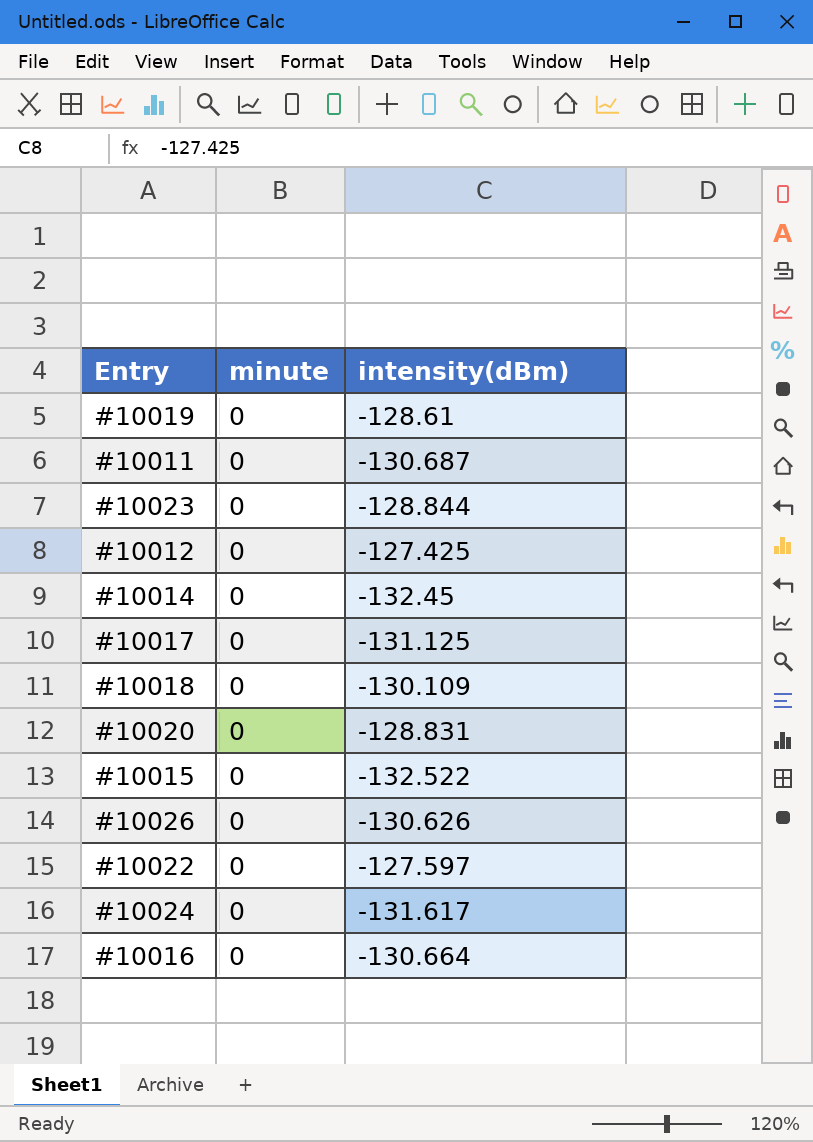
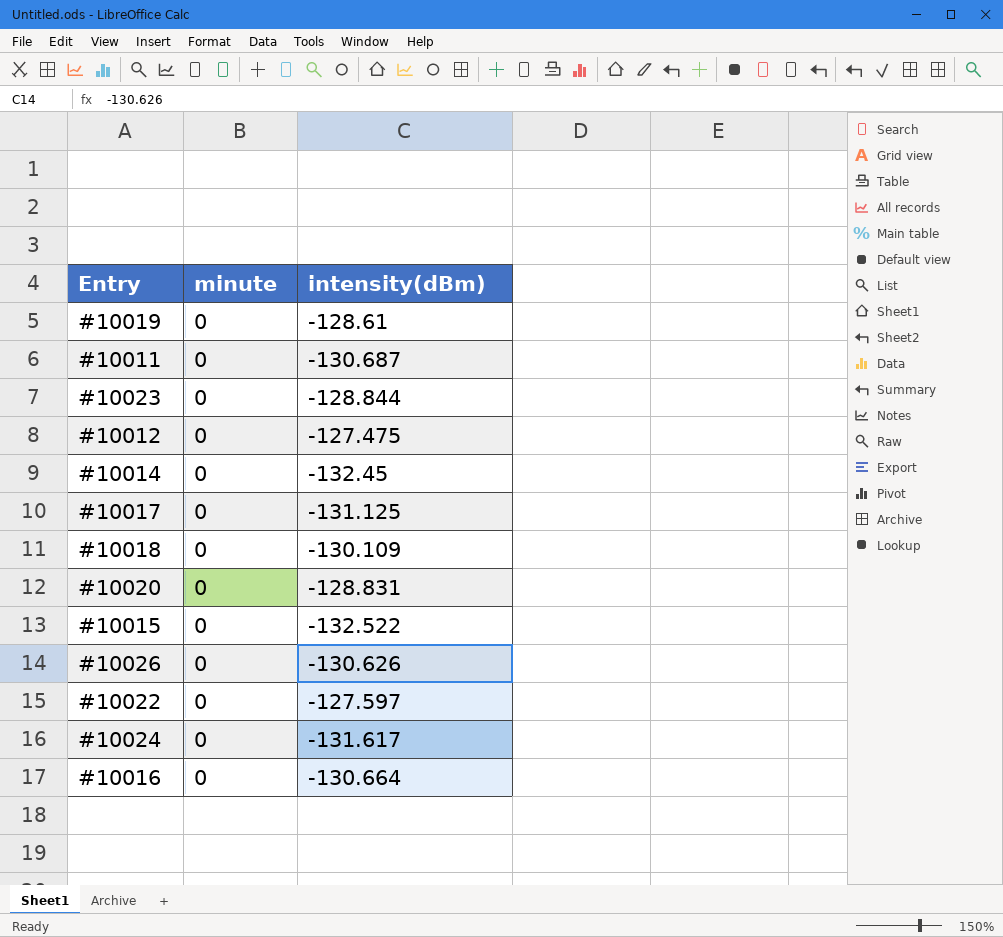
#10012 | intensity(dBm): -127.425 -> -127.475

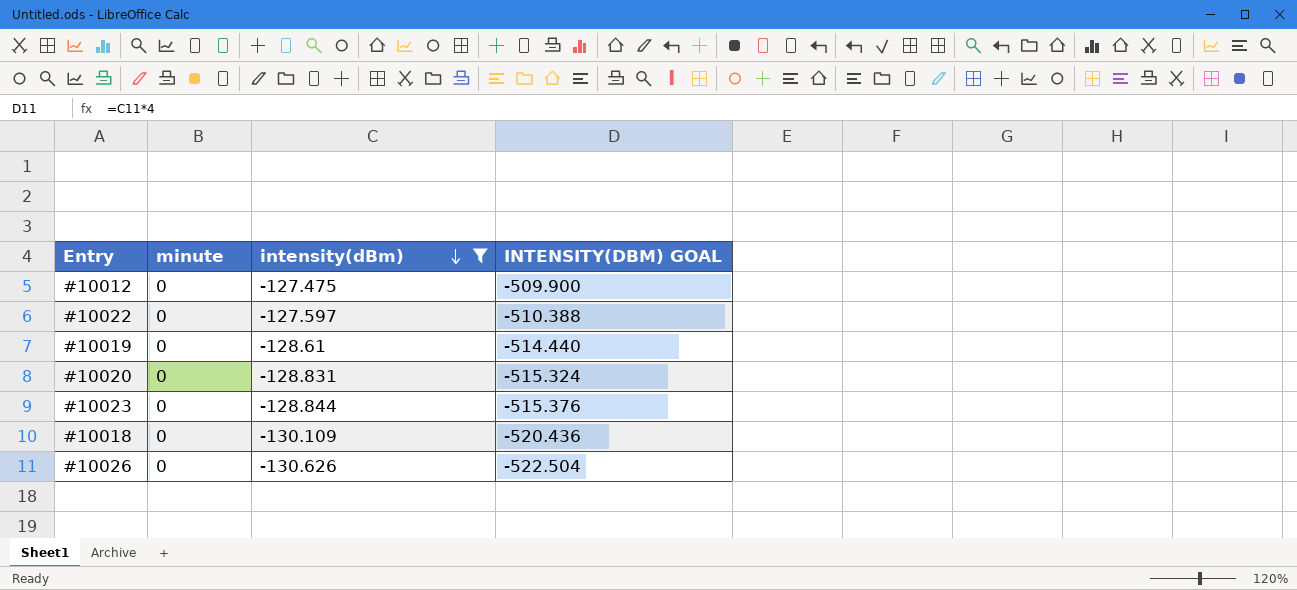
filter: none -> intensity(dBm) >= -130.626
row order: none -> intensity(dBm) descending
column INTENSITY(DBM) GOAL | formula: none -> [intensity(dBm)] * 4

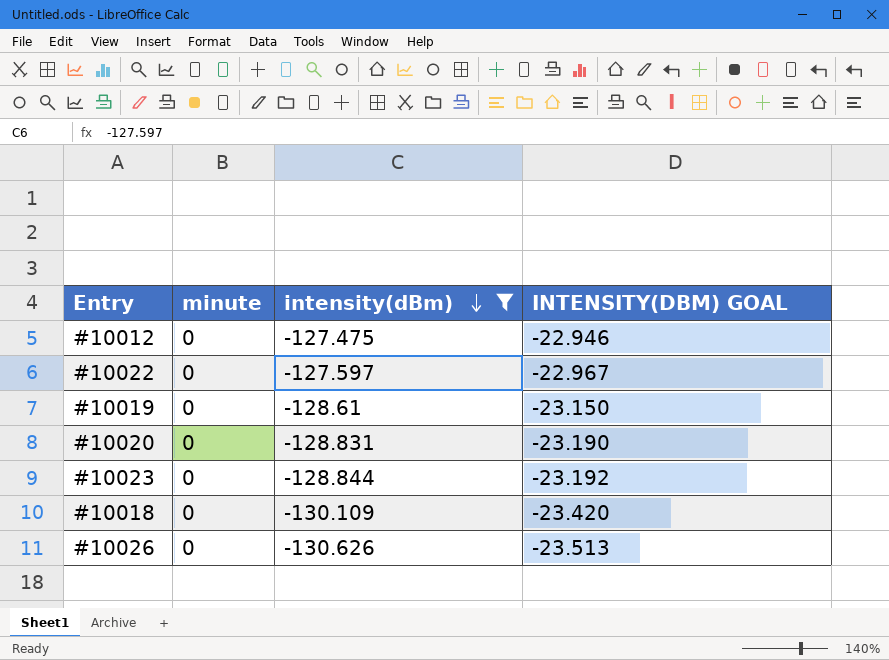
column INTENSITY(DBM) GOAL | formula: [intensity(dBm)] * 4 -> [intensity(dBm)] * 0.18

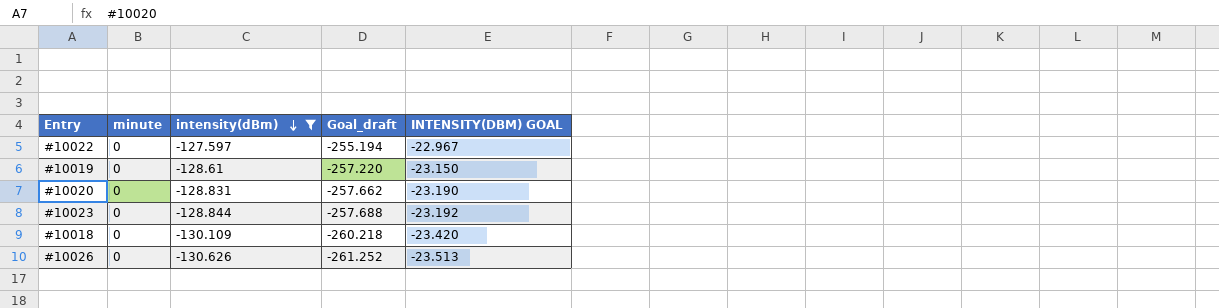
column Goal_draft | formula: none -> [intensity(dBm)] * 2
row #10012: 0 | -127.475 | -22.946 -> none

